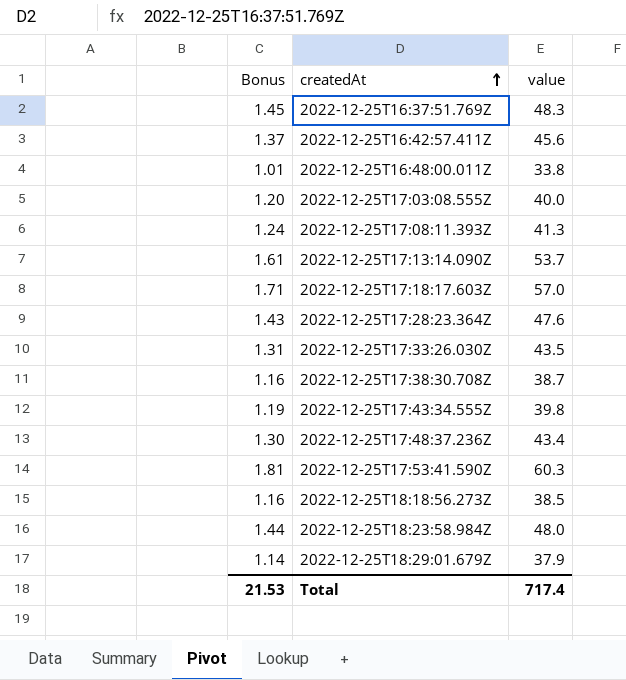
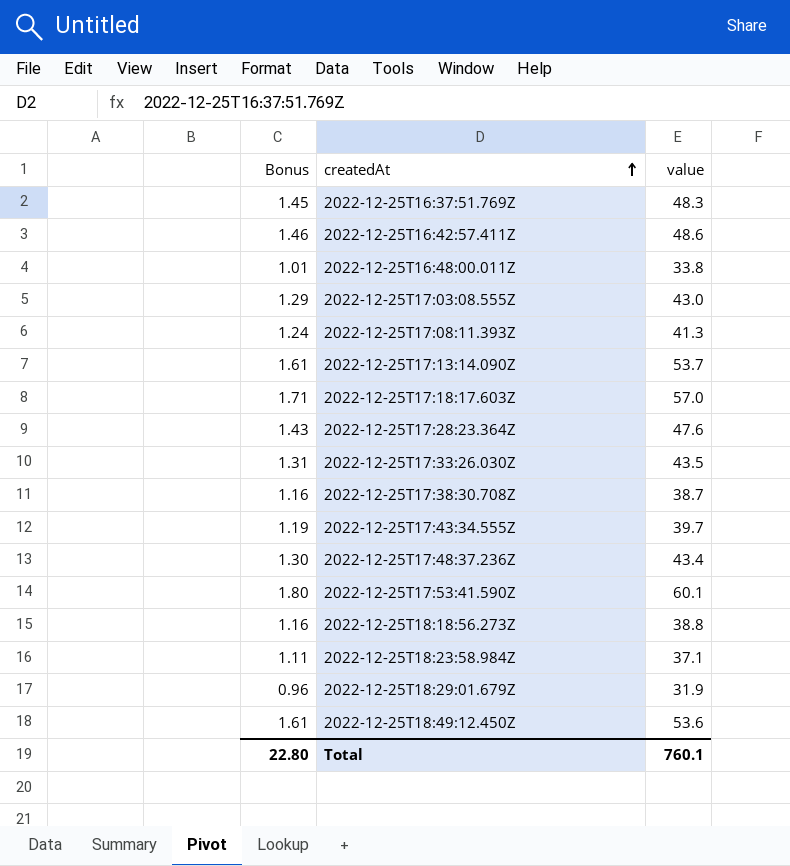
2022-12-25T16:42:57.411Z | Bonus: 1.37 -> 1.46
2022-12-25T16:42:57.411Z | value: 45.6 -> 48.6
2022-12-25T17:03:08.555Z | Bonus: 1.20 -> 1.29
2022-12-25T17:03:08.555Z | value: 40.0 -> 43.0
2022-12-25T17:43:34.555Z | value: 39.8 -> 39.7
2022-12-25T17:53:41.590Z | Bonus: 1.81 -> 1.80
2022-12-25T17:53:41.590Z | value: 60.3 -> 60.1
2022-12-25T18:18:56.273Z | value: 38.5 -> 38.8
2022-12-25T18:23:58.984Z | Bonus: 1.44 -> 1.11
2022-12-25T18:23:58.984Z | value: 48.0 -> 37.1
2022-12-25T18:29:01.679Z | Bonus: 1.14 -> 0.96
2022-12-25T18:29:01.679Z | value: 37.9 -> 31.9
row 2022-12-25T18:49:12.450Z: none -> 1.61 | 53.6
Total | Bonus: 21.53 -> 22.80
Total | value: 717.4 -> 760.1

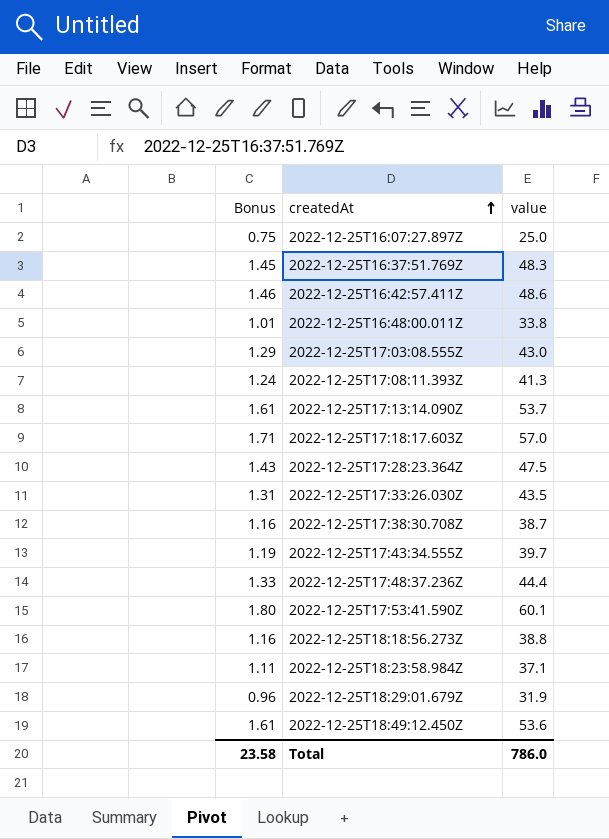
row 2022-12-25T16:07:27.897Z: none -> 0.75 | 25.0
2022-12-25T17:28:23.364Z | value: 47.6 -> 47.5
2022-12-25T17:48:37.236Z | Bonus: 1.30 -> 1.33
2022-12-25T17:48:37.236Z | value: 43.4 -> 44.4
Total | Bonus: 22.80 -> 23.58
Total | value: 760.1 -> 786.0

